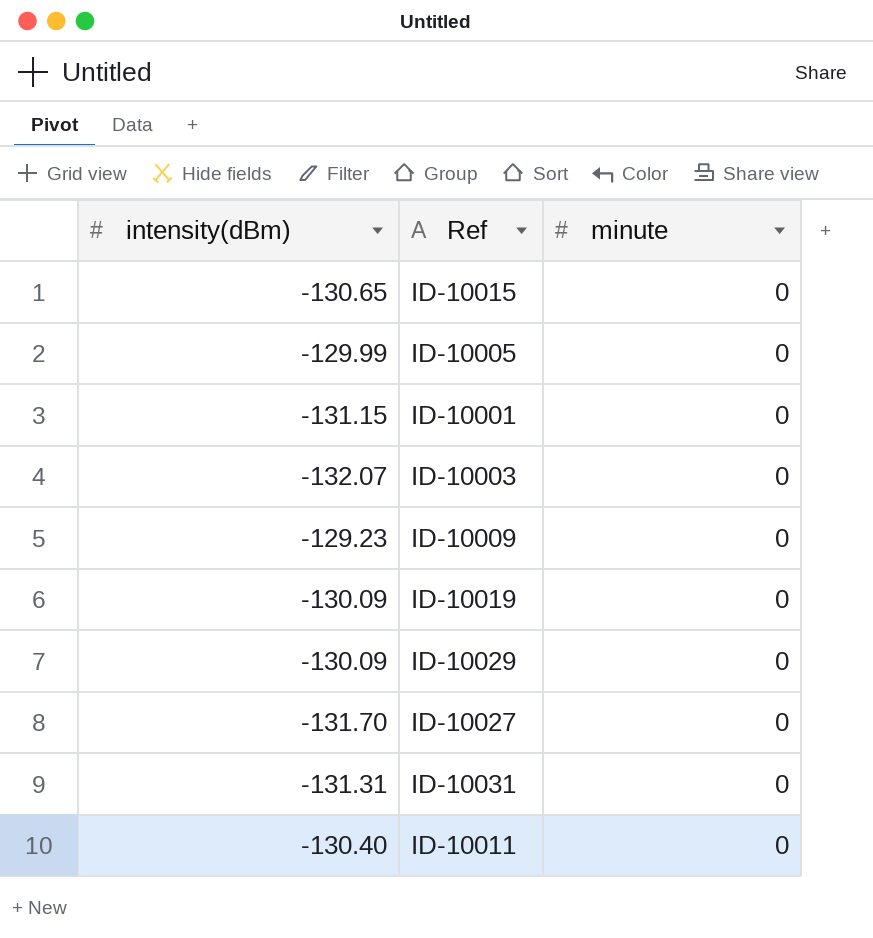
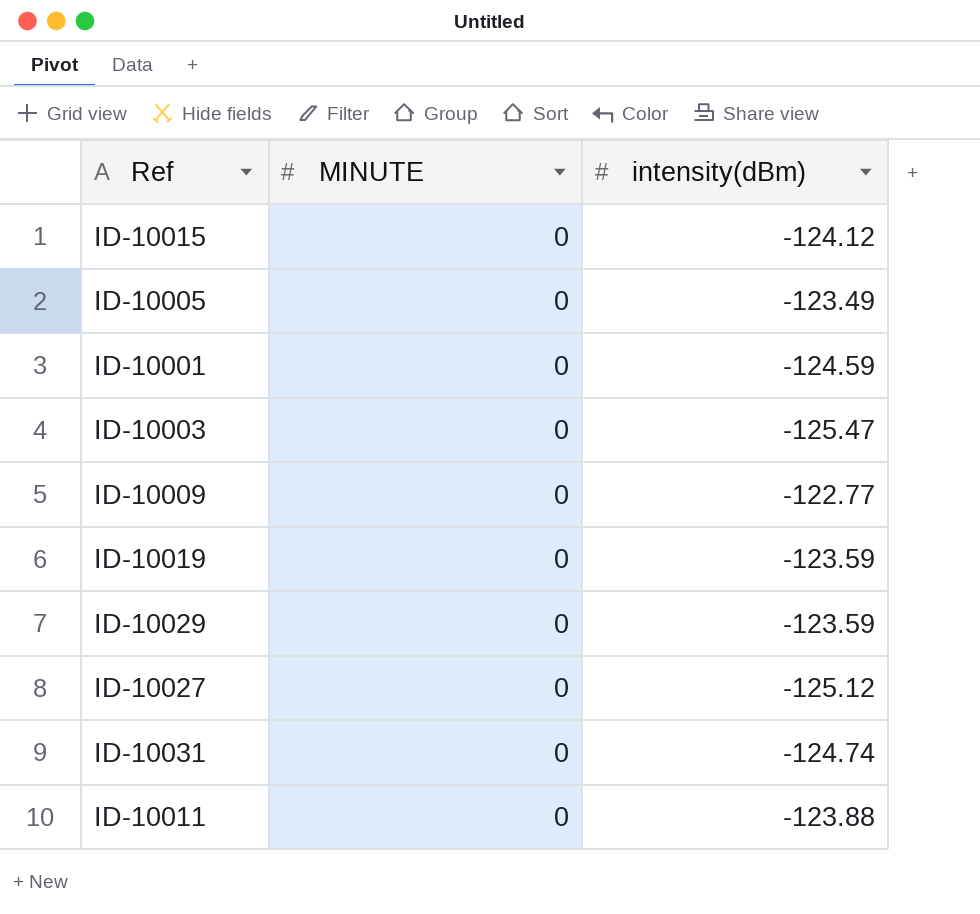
column name: minute -> MINUTE
column intensity(dBm) | position: 1 -> 3
ID-10015 | intensity(dBm): -130.65 -> -124.12
ID-10005 | intensity(dBm): -129.99 -> -123.49
ID-10001 | intensity(dBm): -131.15 -> -124.59
ID-10003 | intensity(dBm): -132.07 -> -125.47
ID-10009 | intensity(dBm): -129.23 -> -122.77
ID-10019 | intensity(dBm): -130.09 -> -123.59
ID-10029 | intensity(dBm): -130.09 -> -123.59
ID-10027 | intensity(dBm): -131.70 -> -125.12
ID-10031 | intensity(dBm): -131.31 -> -124.74
ID-10011 | intensity(dBm): -130.40 -> -123.88

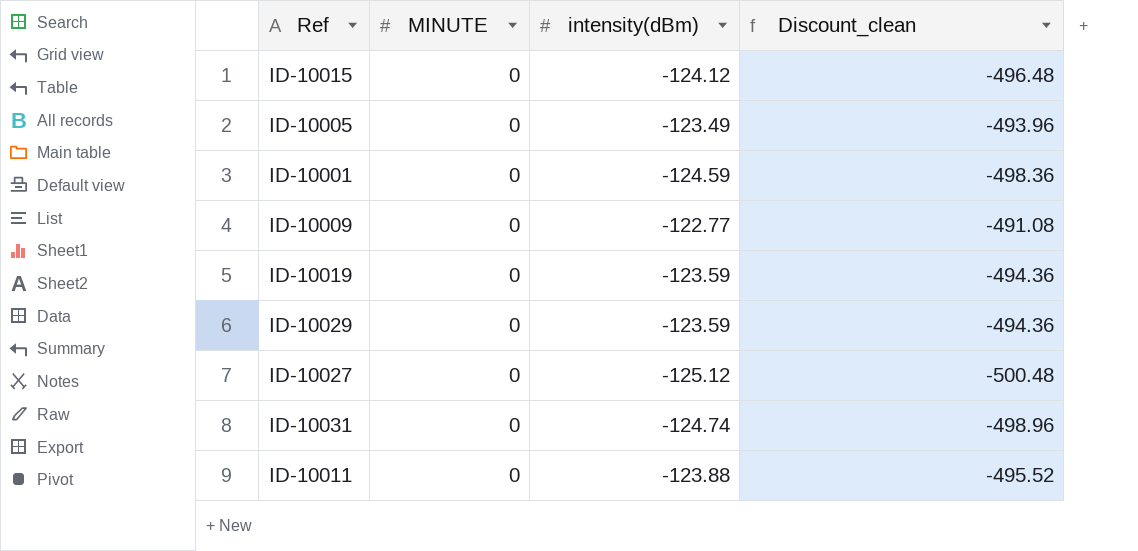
column Discount_clean | formula: none -> [intensity(dBm)] * 4
row ID-10003: 0 | -125.47 -> none

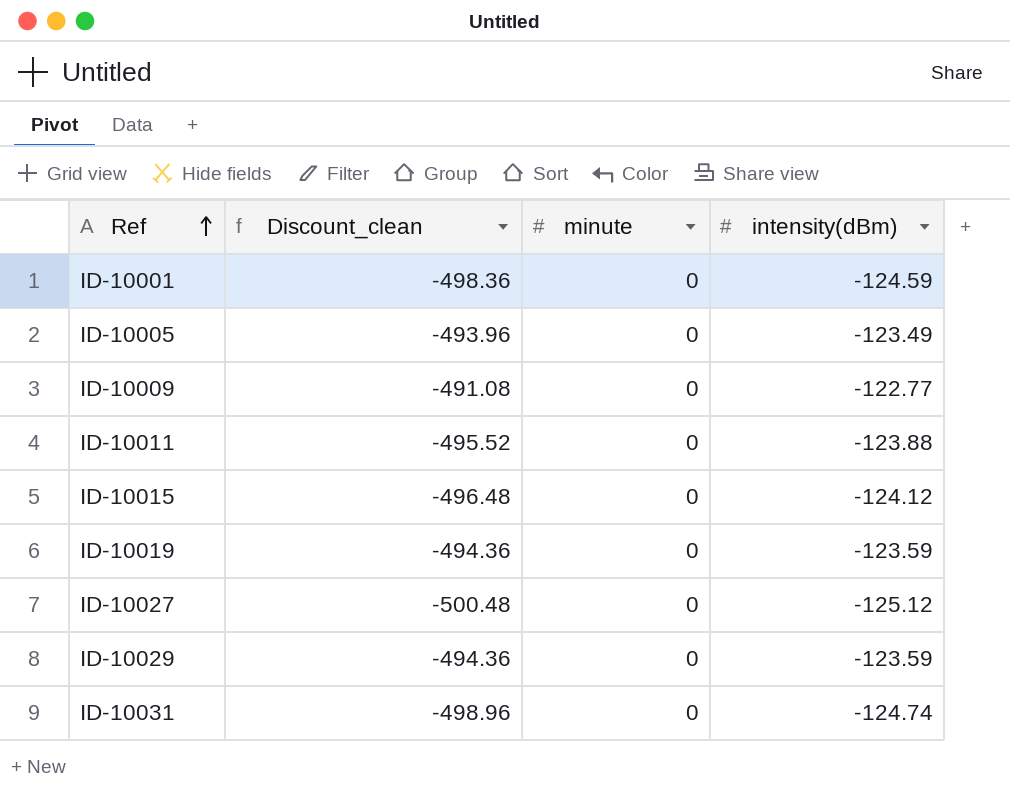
row order: none -> Ref ascending
column Discount_clean | position: 4 -> 2
column name: MINUTE -> minute

